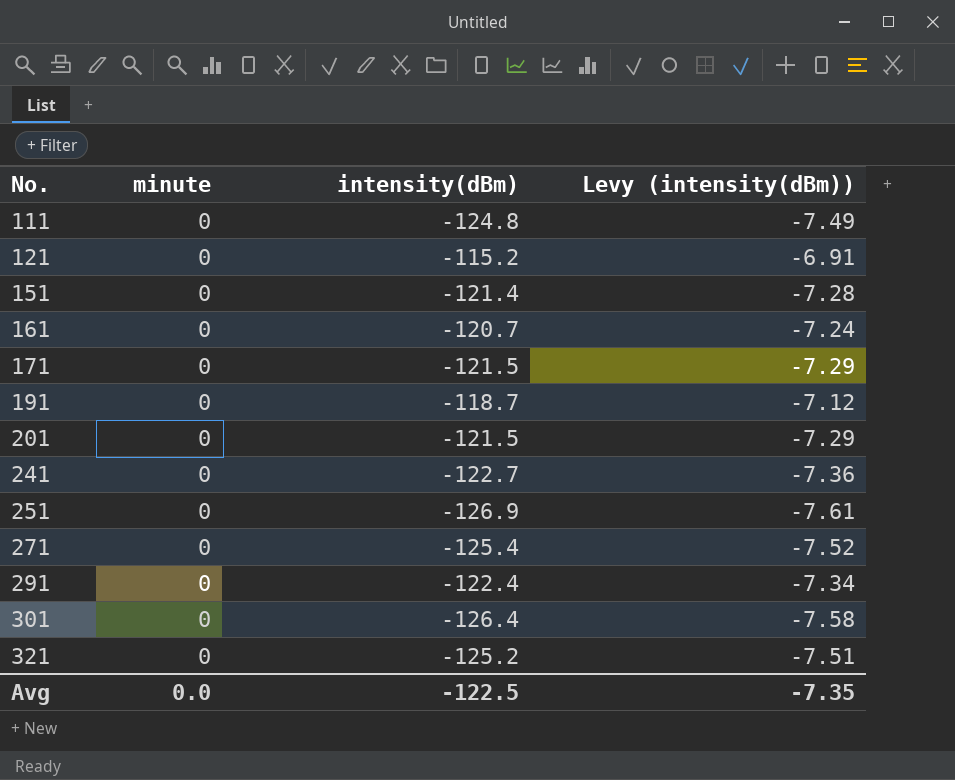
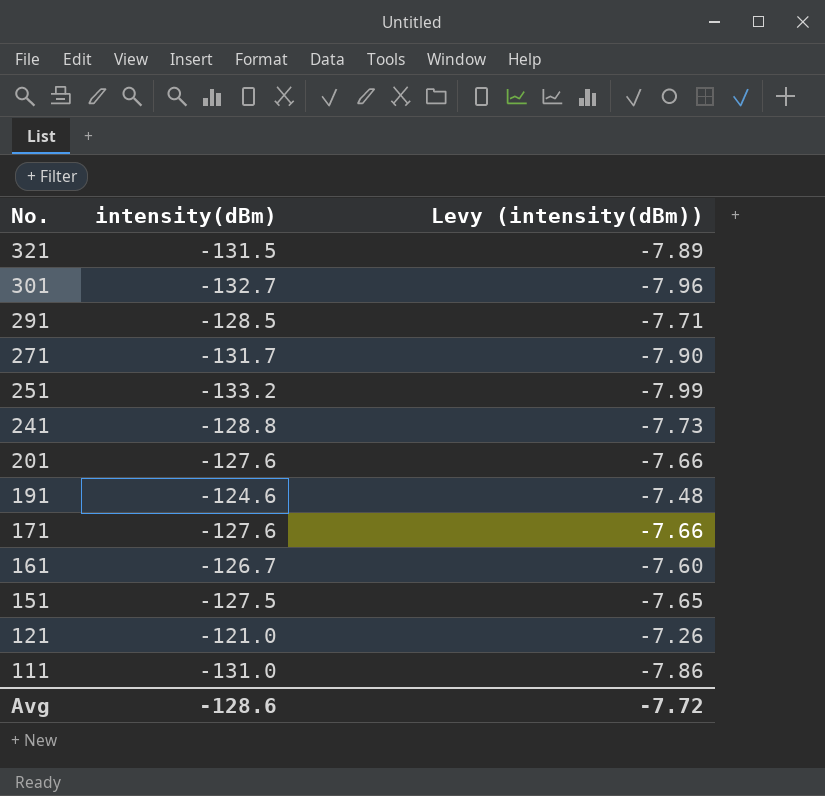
row order: No. ascending -> No. descending
column minute | position: 2 -> none
321 | intensity(dBm): -125.2 -> -131.5
321 | Levy (intensity(dBm)): -7.51 -> -7.89
301 | intensity(dBm): -126.4 -> -132.7
301 | Levy (intensity(dBm)): -7.58 -> -7.96
291 | intensity(dBm): -122.4 -> -128.5
291 | Levy (intensity(dBm)): -7.34 -> -7.71
271 | intensity(dBm): -125.4 -> -131.7
271 | Levy (intensity(dBm)): -7.52 -> -7.90
251 | intensity(dBm): -126.9 -> -133.2
251 | Levy (intensity(dBm)): -7.61 -> -7.99
241 | intensity(dBm): -122.7 -> -128.8
241 | Levy (intensity(dBm)): -7.36 -> -7.73
201 | intensity(dBm): -121.5 -> -127.6
201 | Levy (intensity(dBm)): -7.29 -> -7.66
191 | intensity(dBm): -118.7 -> -124.6
191 | Levy (intensity(dBm)): -7.12 -> -7.48
171 | intensity(dBm): -121.5 -> -127.6
171 | Levy (intensity(dBm)): -7.29 -> -7.66
161 | intensity(dBm): -120.7 -> -126.7
161 | Levy (intensity(dBm)): -7.24 -> -7.60
151 | intensity(dBm): -121.4 -> -127.5
151 | Levy (intensity(dBm)): -7.28 -> -7.65
121 | intensity(dBm): -115.2 -> -121.0
121 | Levy (intensity(dBm)): -6.91 -> -7.26
111 | intensity(dBm): -124.8 -> -131.0
111 | Levy (intensity(dBm)): -7.49 -> -7.86
Avg | intensity(dBm): -122.5 -> -128.6
Avg | Levy (intensity(dBm)): -7.35 -> -7.72

